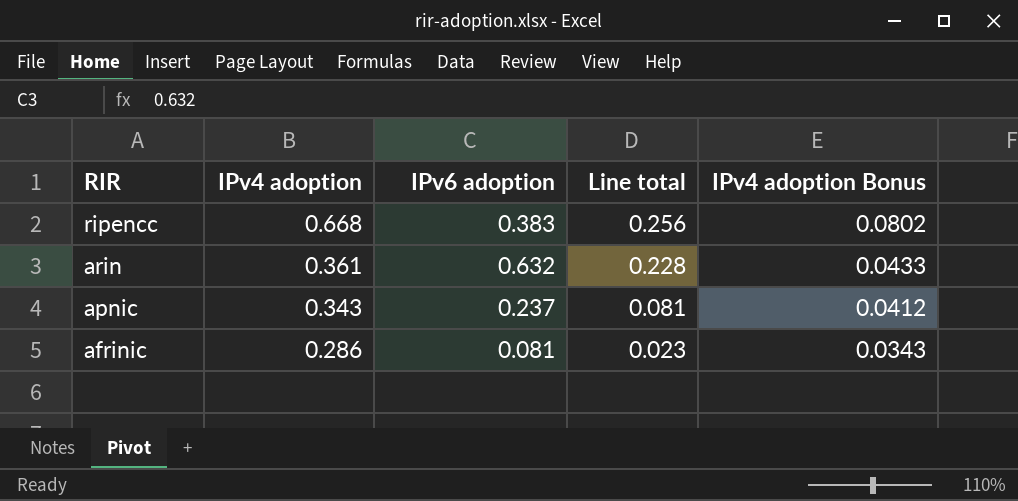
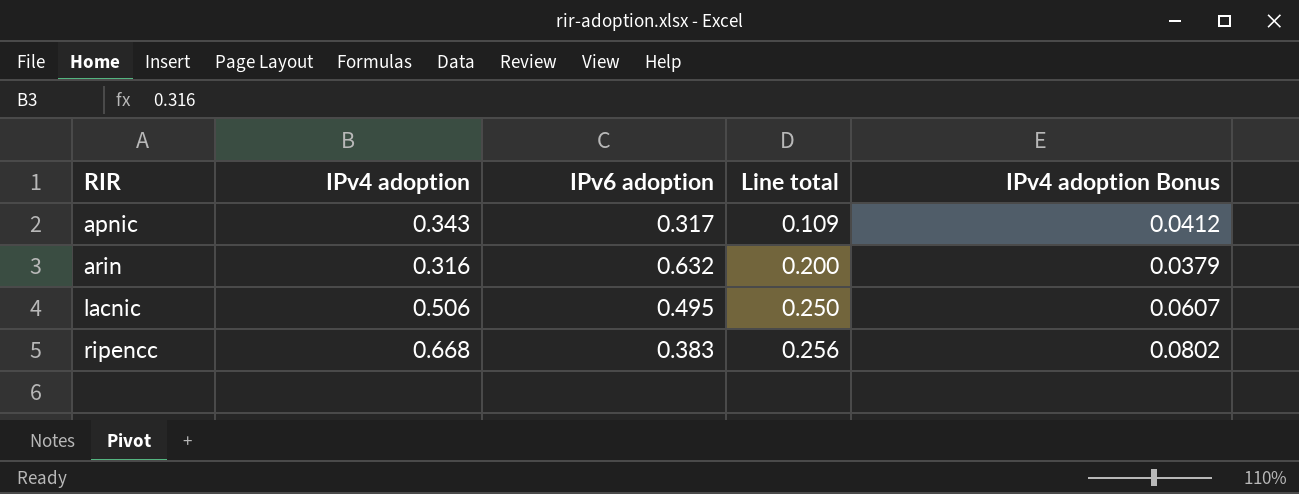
row order: RIR descending -> RIR ascending
row afrinic: 0.286 | 0.081 | 0.023 | 0.0343 -> none
apnic | IPv6 adoption: 0.237 -> 0.317
apnic | Line total: 0.081 -> 0.109
arin | IPv4 adoption: 0.361 -> 0.316
arin | Line total: 0.228 -> 0.200
arin | IPv4 adoption Bonus: 0.0433 -> 0.0379
row lacnic: none -> 0.506 | 0.495 | 0.250 | 0.0607

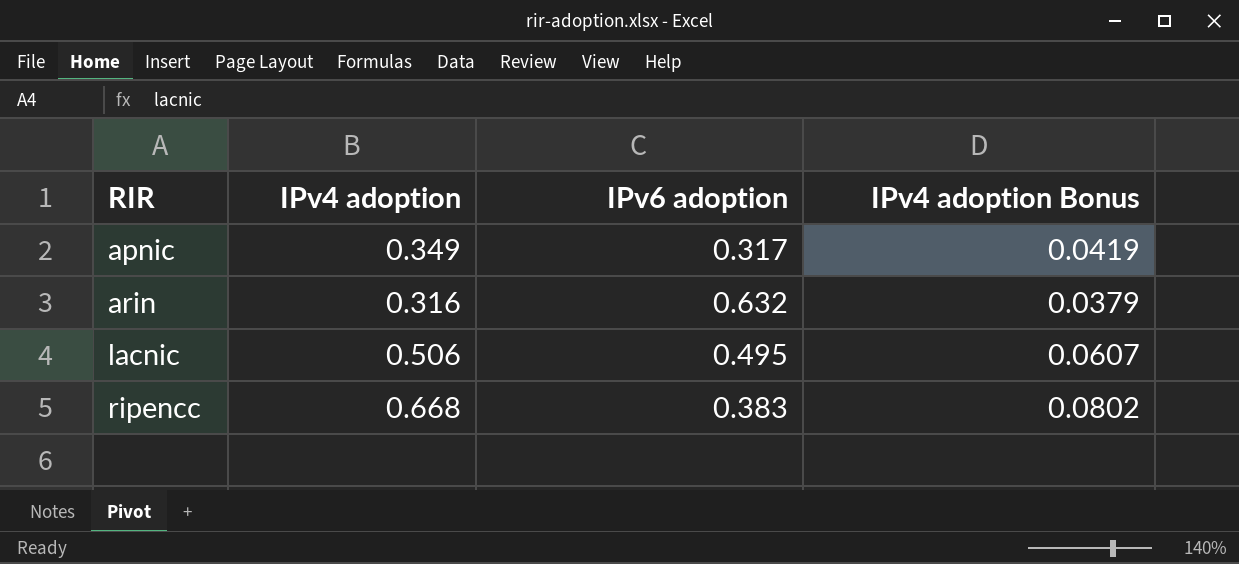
column Line total | formula: [IPv4 adoption] * [IPv6 adoption] -> none
apnic | IPv4 adoption: 0.343 -> 0.349
apnic | IPv4 adoption Bonus: 0.0412 -> 0.0419

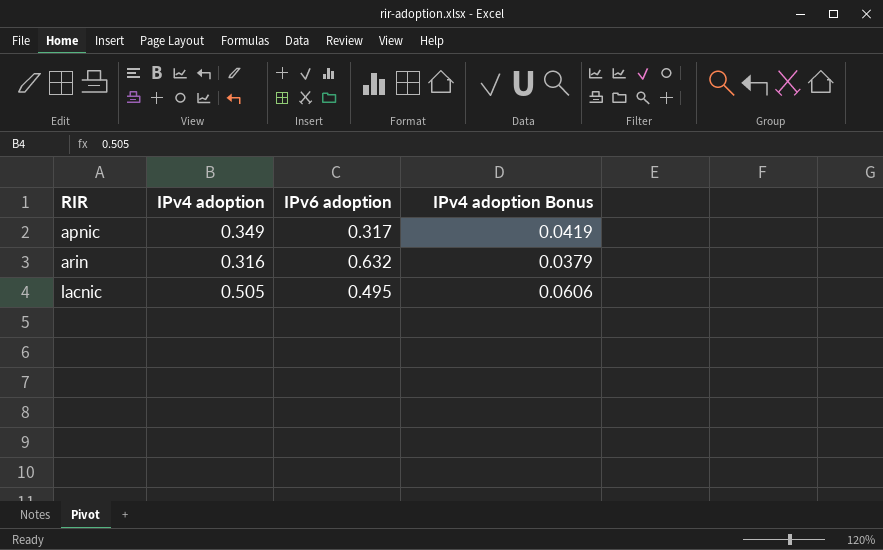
row ripencc: 0.668 | 0.383 | 0.0802 -> none
lacnic | IPv4 adoption: 0.506 -> 0.505
lacnic | IPv4 adoption Bonus: 0.0607 -> 0.0606

